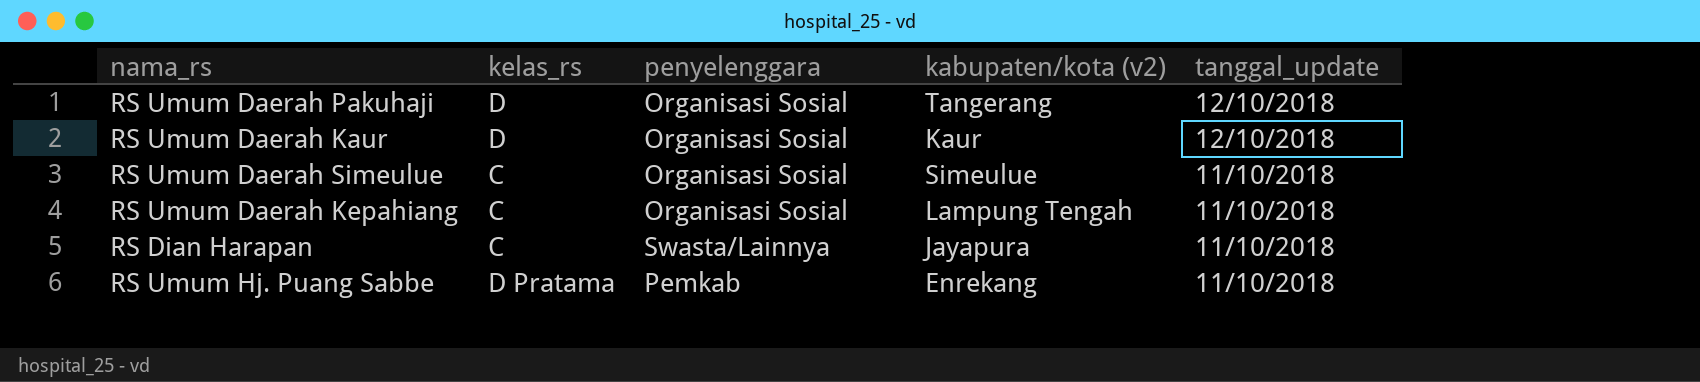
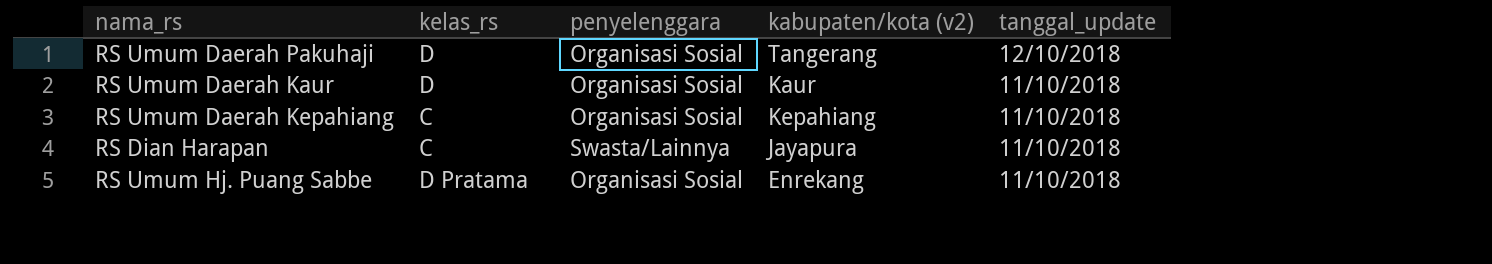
row RS Umum Daerah Simeulue: C | Organisasi Sosial | Simeulue | 11/10/2018 -> none
RS Umum Daerah Kaur | tanggal_update: 12/10/2018 -> 11/10/2018
RS Umum Daerah Kepahiang | kabupaten/kota (v2): Lampung Tengah -> Kepahiang
RS Umum Hj. Puang Sabbe | penyelenggara: Pemkab -> Organisasi Sosial

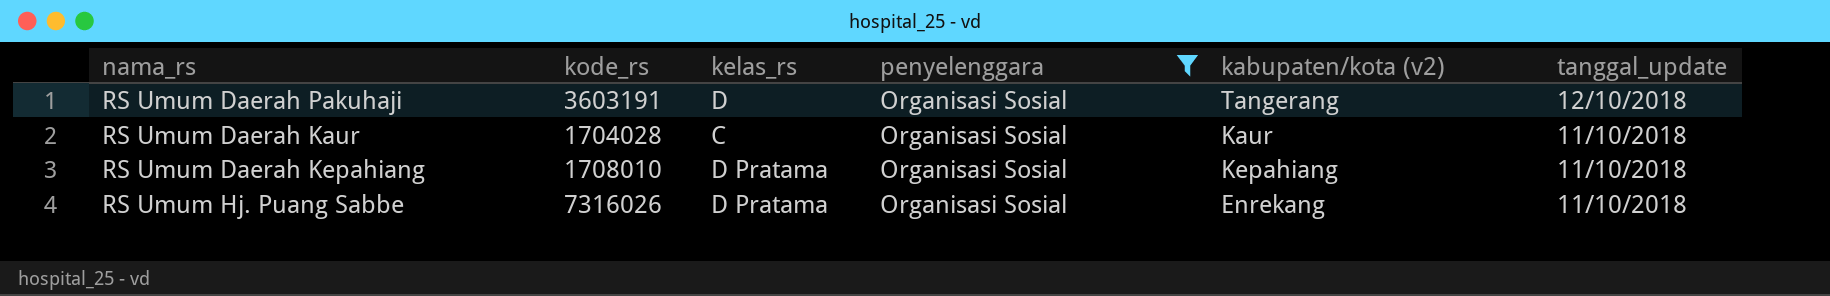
filter: none -> penyelenggara = Organisasi Sosial
column kode_rs | position: none -> 2
RS Umum Daerah Kaur | kelas_rs: D -> C
RS Umum Daerah Kepahiang | kelas_rs: C -> D Pratama

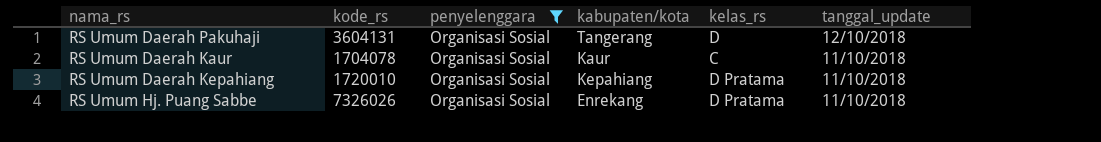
column name: kabupaten/kota (v2) -> kabupaten/kota
column kelas_rs | position: 3 -> 5
RS Umum Daerah Pakuhaji | kode_rs: 3603191 -> 3604131
RS Umum Daerah Kaur | kode_rs: 1704028 -> 1704078
RS Umum Daerah Kepahiang | kode_rs: 1708010 -> 1720010
RS Umum Hj. Puang Sabbe | kode_rs: 7316026 -> 7326026

